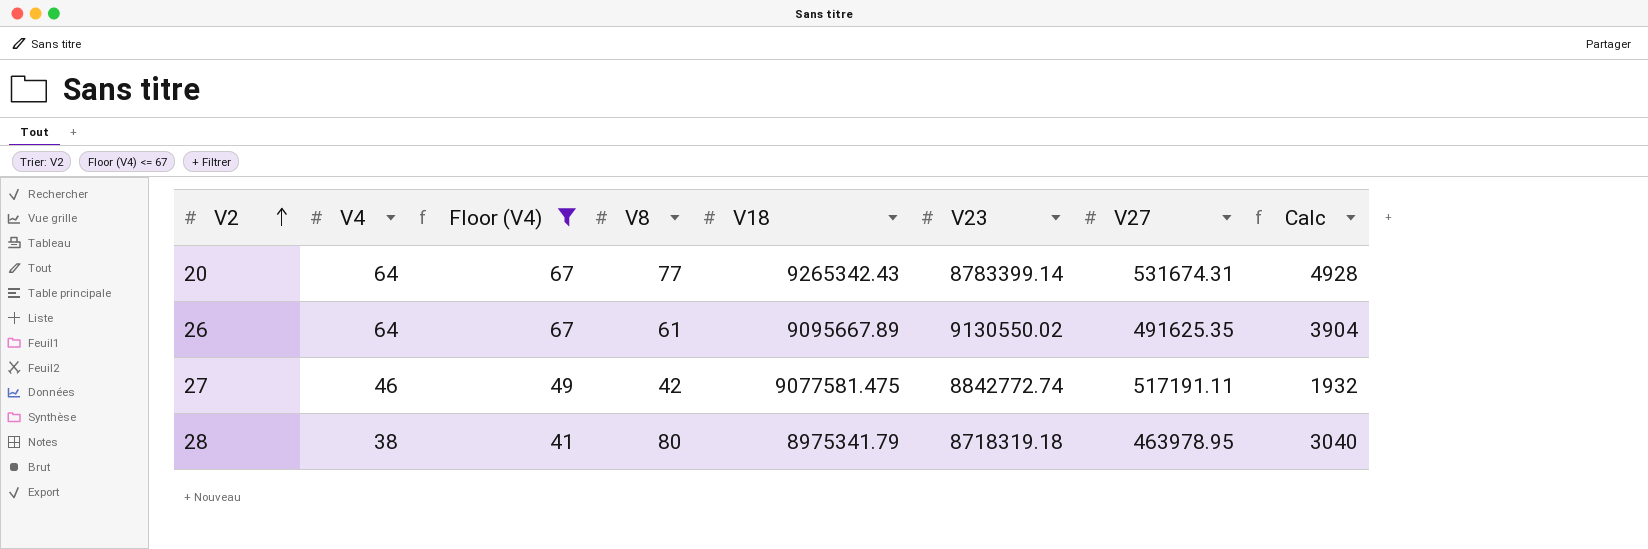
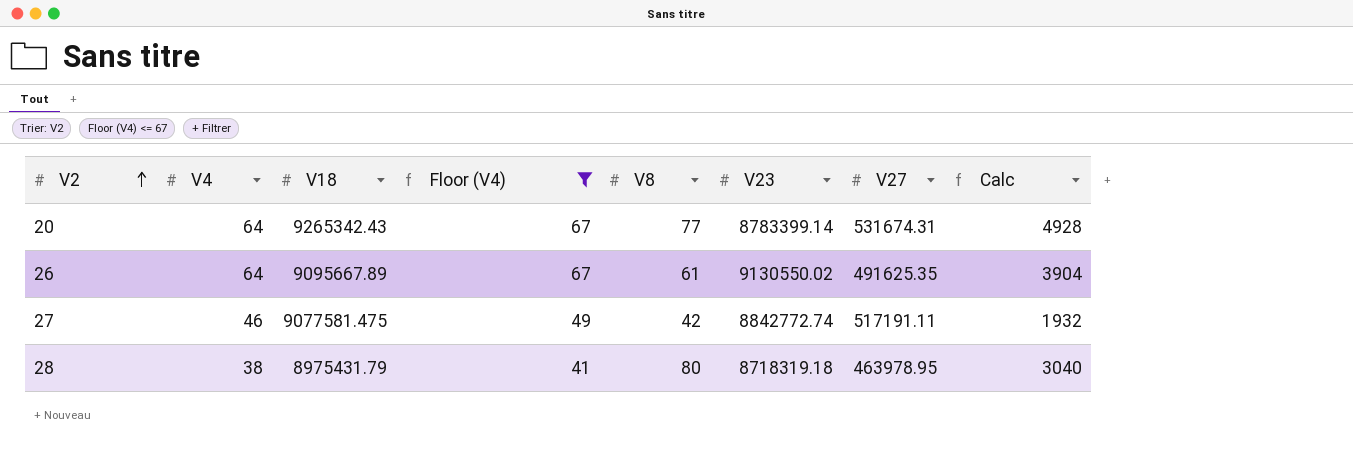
column V18 | position: 5 -> 3
28 | V18: 8975341.79 -> 8975431.79

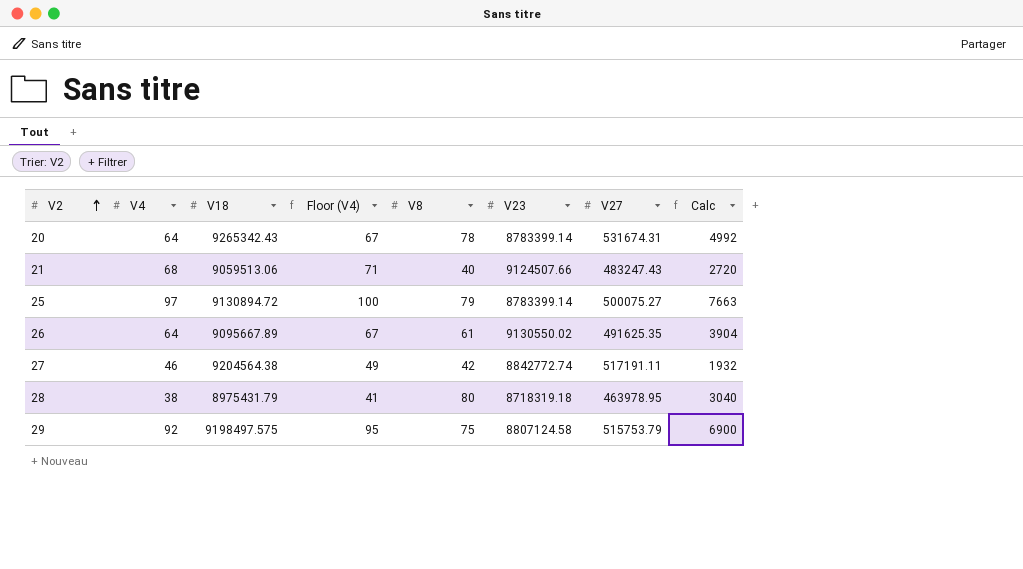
filter: Floor (V4) <= 67 -> none
20 | V8: 77 -> 78
20 | Calc: 4928 -> 4992
27 | V18: 9077581.475 -> 9204564.38

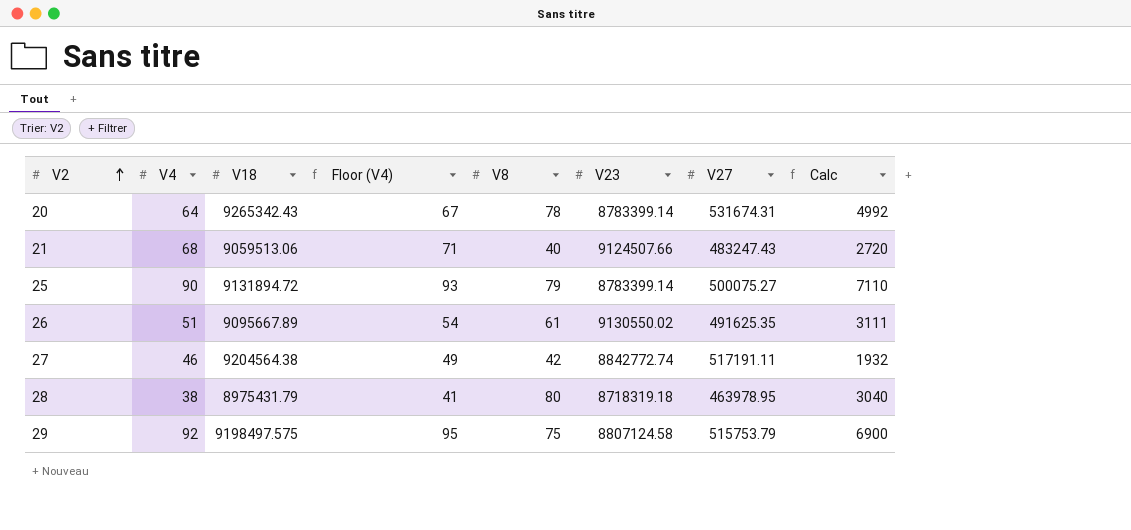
25 | V4: 97 -> 90
25 | V18: 9130894.72 -> 9131894.72
25 | Floor (V4): 100 -> 93
25 | Calc: 7663 -> 7110
26 | V4: 64 -> 51
26 | Floor (V4): 67 -> 54
26 | Calc: 3904 -> 3111

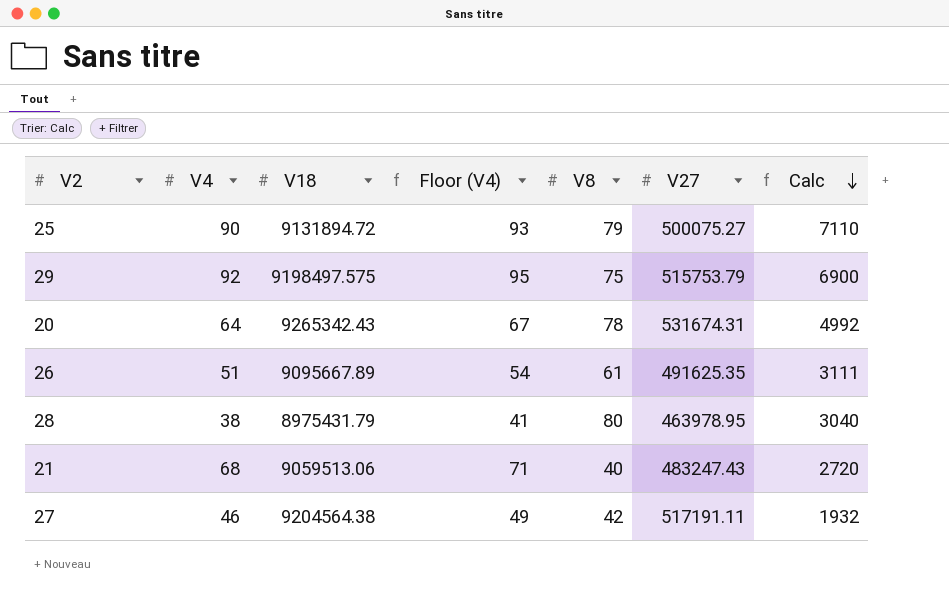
row order: V2 ascending -> Calc descending
column V23 | position: 6 -> none

